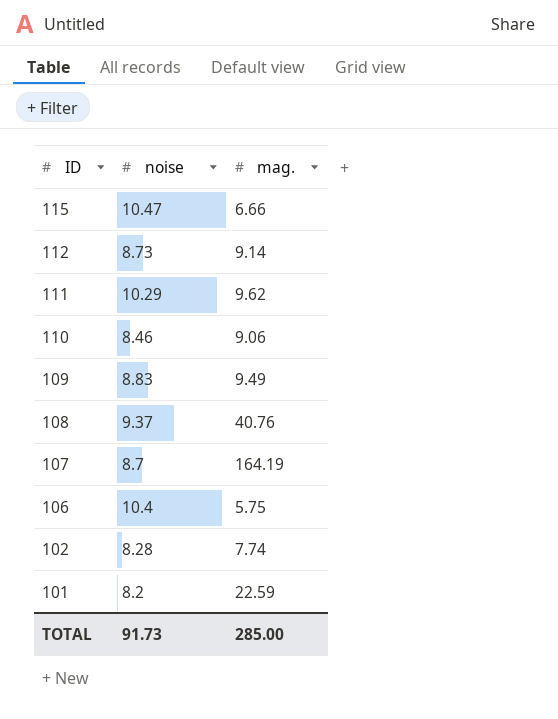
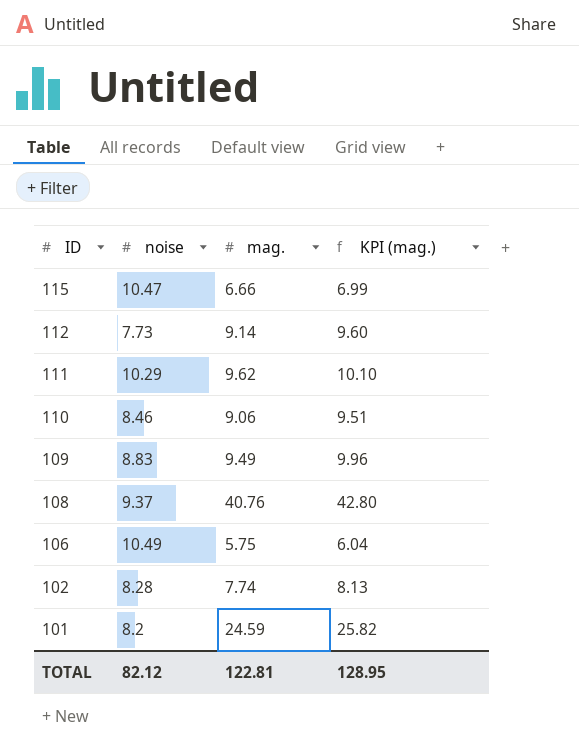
column KPI (mag.) | formula: none -> [mag.] * 1.05
row 107: 8.7 | 164.19 -> none
112 | noise: 8.73 -> 7.73
106 | noise: 10.4 -> 10.49
101 | mag.: 22.59 -> 24.59
TOTAL | noise: 91.73 -> 82.12
TOTAL | mag.: 285.00 -> 122.81

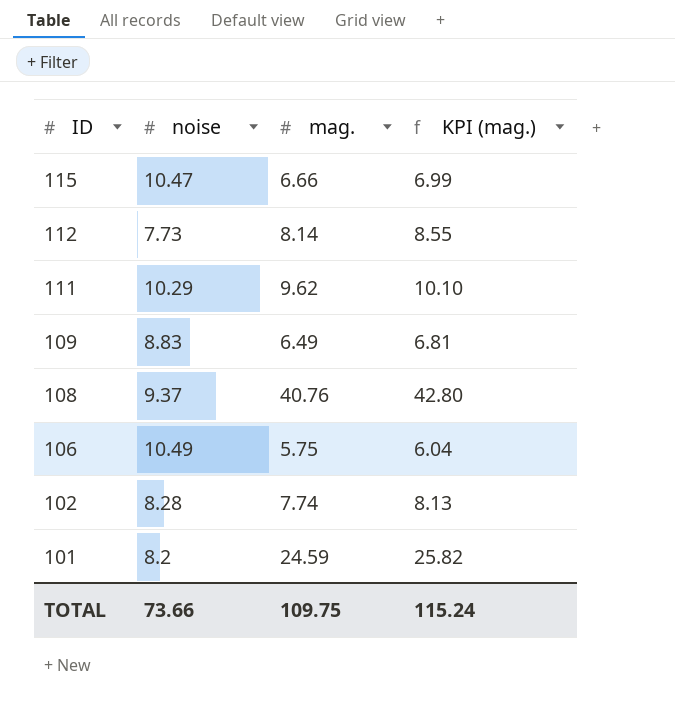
row 110: 8.46 | 9.06 | 9.51 -> none
112 | mag.: 9.14 -> 8.14
112 | KPI (mag.): 9.60 -> 8.55
109 | mag.: 9.49 -> 6.49
109 | KPI (mag.): 9.96 -> 6.81
TOTAL | noise: 82.12 -> 73.66
TOTAL | mag.: 122.81 -> 109.75
TOTAL | KPI (mag.): 128.95 -> 115.24

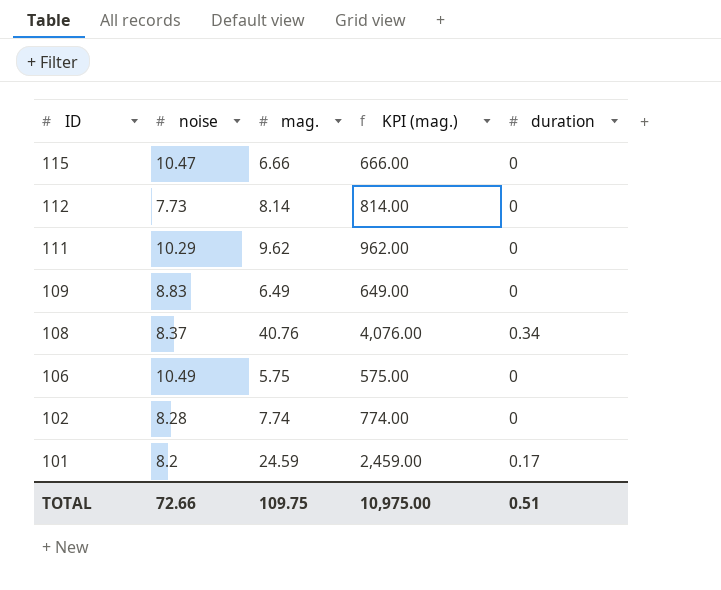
column KPI (mag.) | formula: [mag.] * 1.05 -> [mag.] * 100
column duration | position: none -> 5
108 | noise: 9.37 -> 8.37
TOTAL | noise: 73.66 -> 72.66
TOTAL | KPI (mag.): 115.24 -> 10,975.00

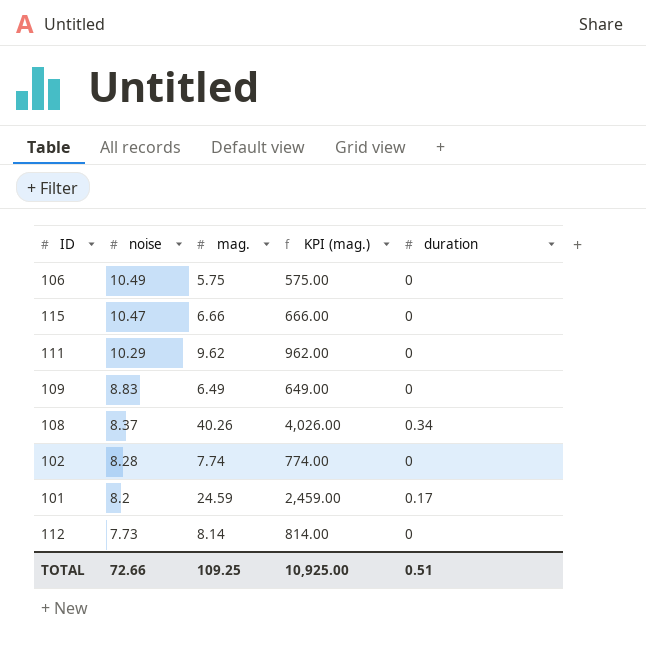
row order: ID descending -> noise descending
108 | mag.: 40.76 -> 40.26
108 | KPI (mag.): 4,076.00 -> 4,026.00
TOTAL | mag.: 109.75 -> 109.25
TOTAL | KPI (mag.): 10,975.00 -> 10,925.00

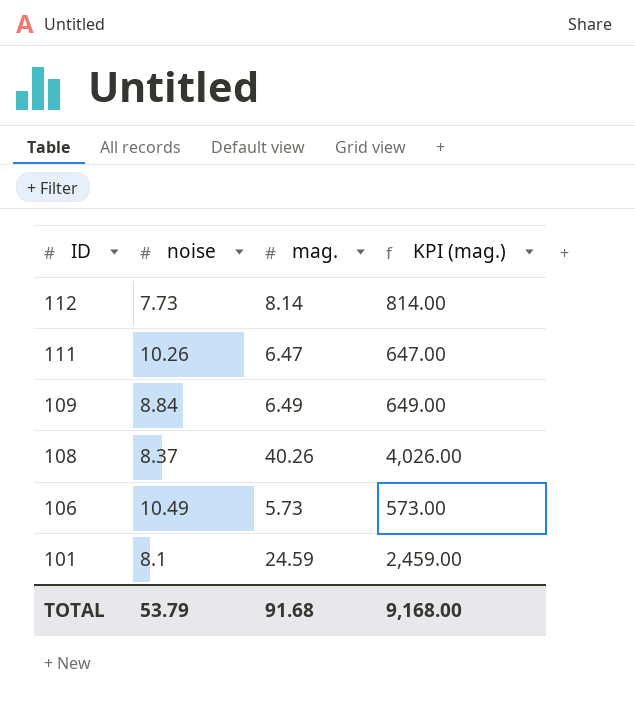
row order: noise descending -> ID descending
column duration | position: 5 -> none
row 115: 10.47 | 6.66 | 666.00 | 0 -> none
row 102: 8.28 | 7.74 | 774.00 | 0 -> none
111 | noise: 10.29 -> 10.26
111 | mag.: 9.62 -> 6.47
111 | KPI (mag.): 962.00 -> 647.00
109 | noise: 8.83 -> 8.84
106 | mag.: 5.75 -> 5.73
106 | KPI (mag.): 575.00 -> 573.00
101 | noise: 8.2 -> 8.1
TOTAL | noise: 72.66 -> 53.79
TOTAL | mag.: 109.25 -> 91.68
TOTAL | KPI (mag.): 10,925.00 -> 9,168.00

